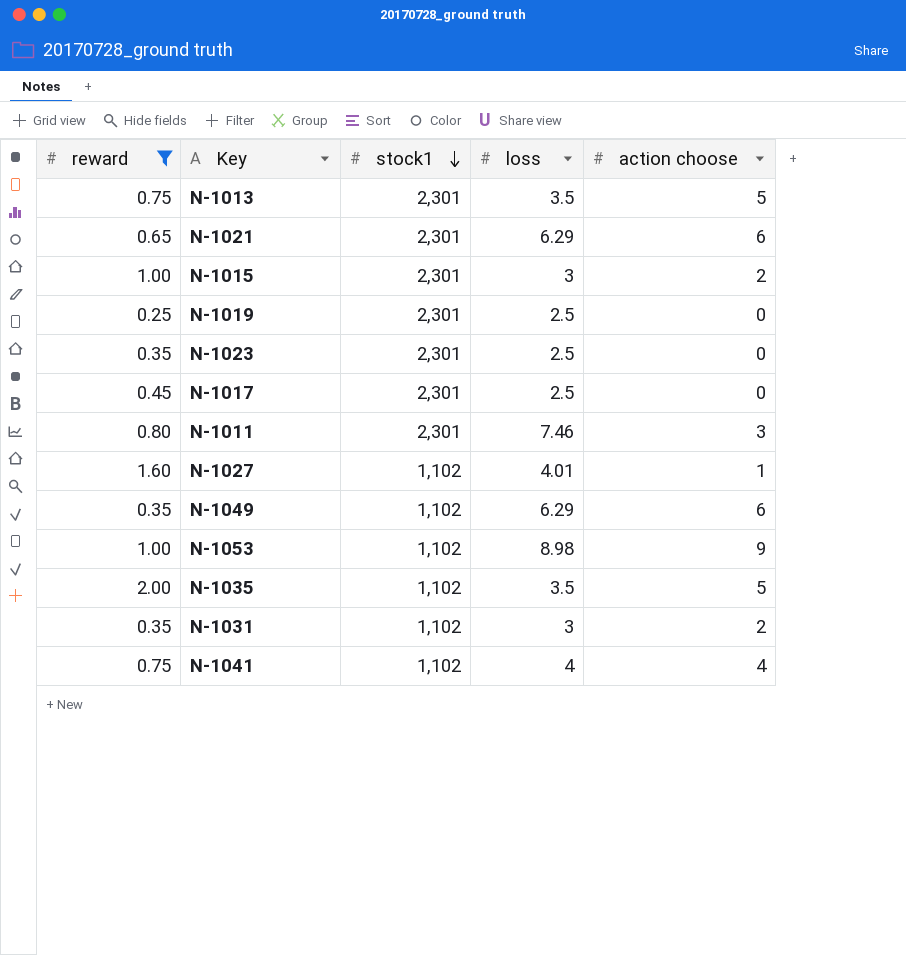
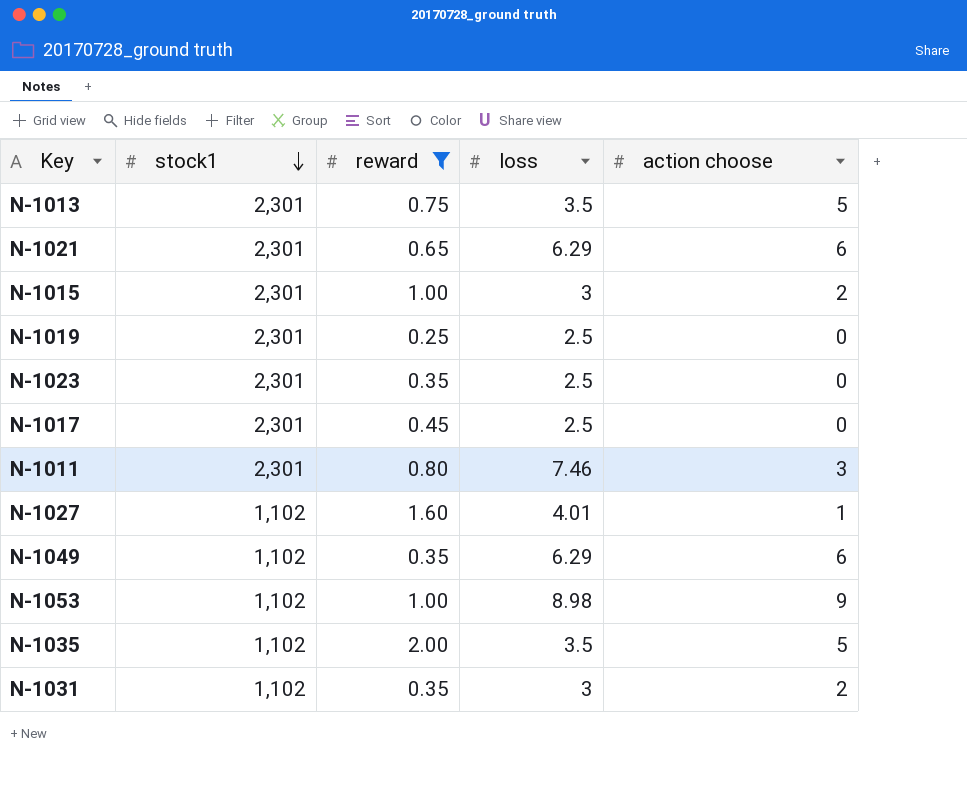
column reward | position: 1 -> 3
row N-1041: 0.75 | 1,102 | 4 | 4 -> none

